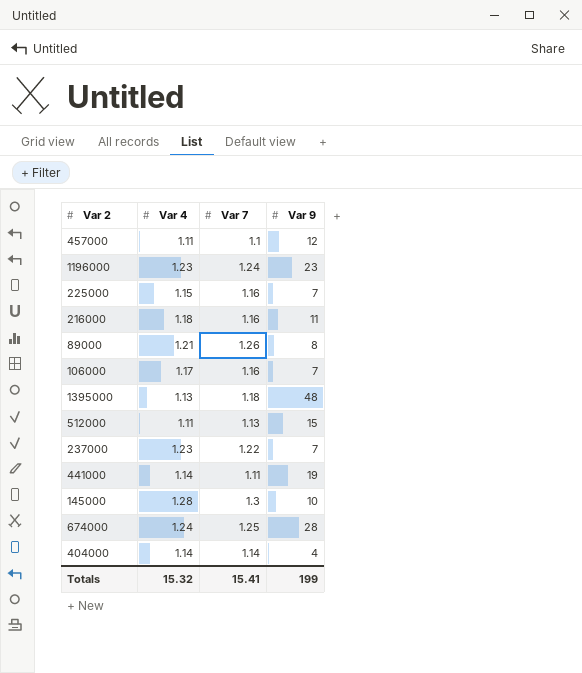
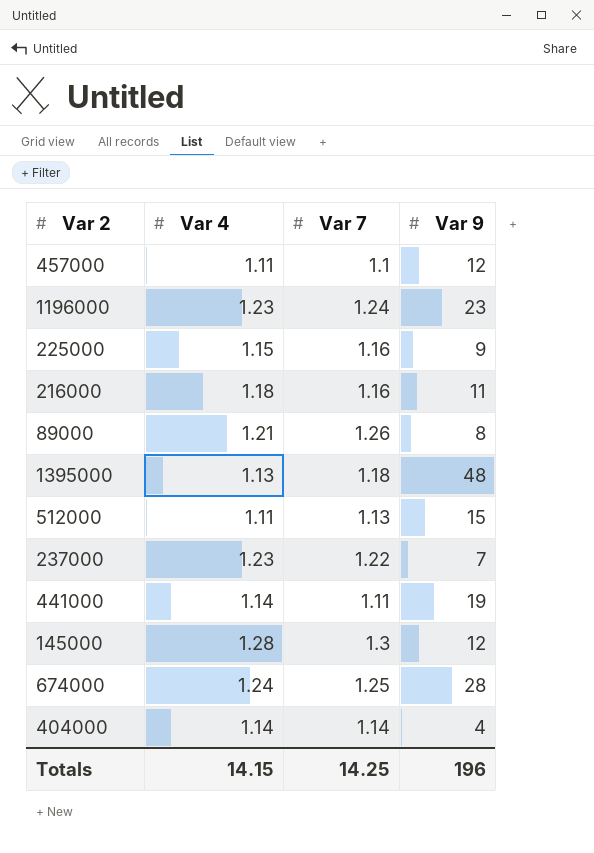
row 106000: 1.17 | 1.16 | 7 -> none
225000 | Var 9: 7 -> 9
145000 | Var 9: 10 -> 12
Totals | Var 4: 15.32 -> 14.15
Totals | Var 7: 15.41 -> 14.25
Totals | Var 9: 199 -> 196

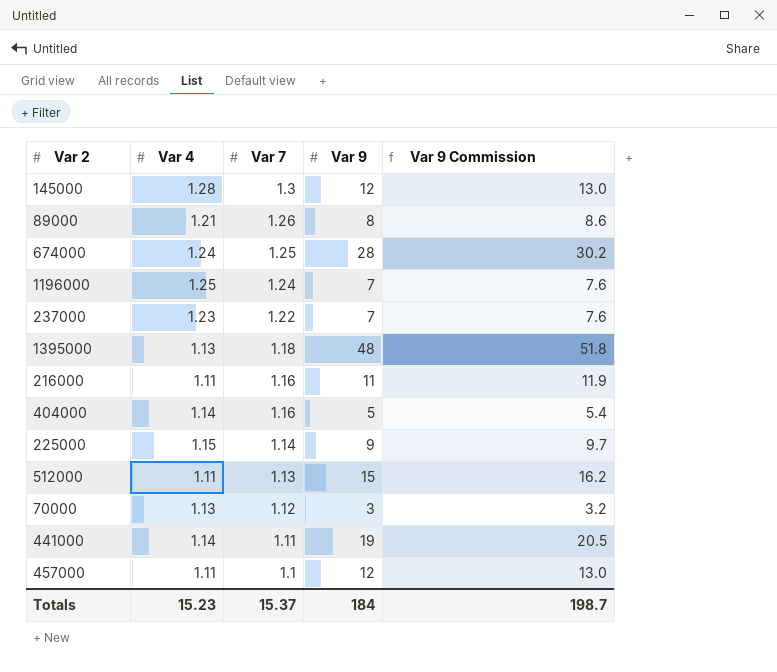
row order: none -> Var 7 descending
column Var 9 Commission | formula: none -> [Var 9] * 1.08
1196000 | Var 4: 1.23 -> 1.25
1196000 | Var 9: 23 -> 7
216000 | Var 4: 1.18 -> 1.11
404000 | Var 7: 1.14 -> 1.16
404000 | Var 9: 4 -> 5
225000 | Var 7: 1.16 -> 1.14
row 70000: none -> 1.13 | 1.12 | 3 | 3.2
Totals | Var 4: 14.15 -> 15.23
Totals | Var 7: 14.25 -> 15.37
Totals | Var 9: 196 -> 184

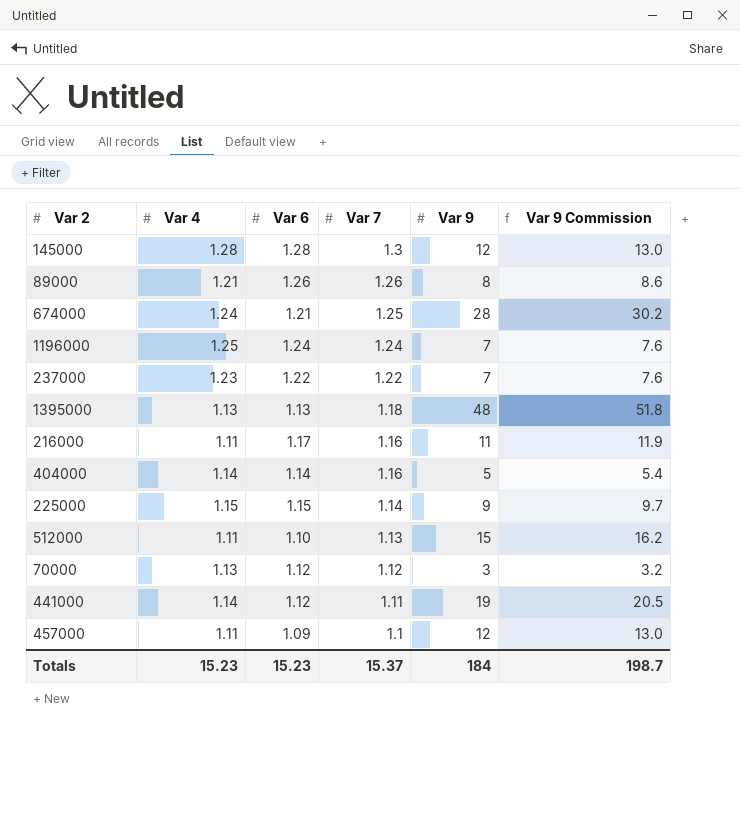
column Var 6 | position: none -> 3

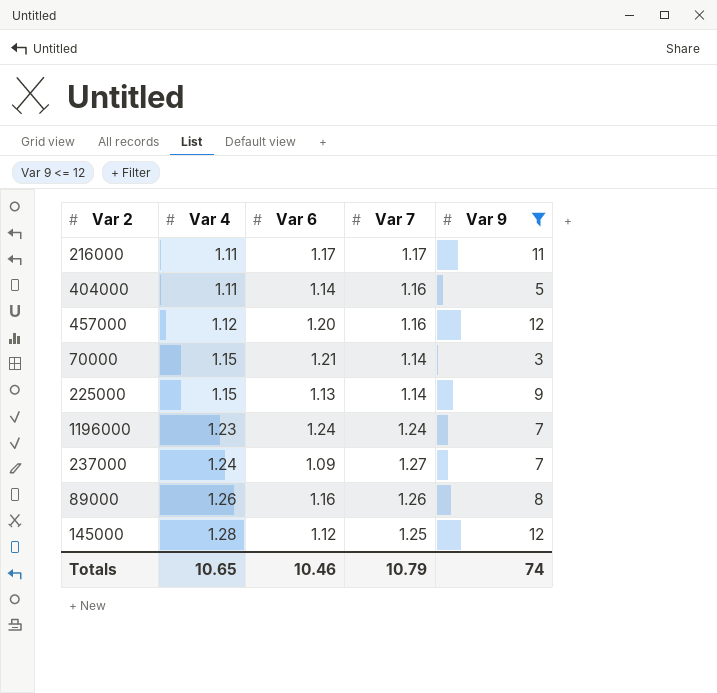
filter: none -> Var 9 <= 12
row order: Var 7 descending -> Var 4 ascending
column Var 9 Commission | formula: [Var 9] * 1.08 -> none
216000 | Var 7: 1.16 -> 1.17
404000 | Var 4: 1.14 -> 1.11
457000 | Var 4: 1.11 -> 1.12
457000 | Var 6: 1.09 -> 1.20
457000 | Var 7: 1.1 -> 1.16
70000 | Var 4: 1.13 -> 1.15
70000 | Var 6: 1.12 -> 1.21
70000 | Var 7: 1.12 -> 1.14
225000 | Var 6: 1.15 -> 1.13
1196000 | Var 4: 1.25 -> 1.23
237000 | Var 4: 1.23 -> 1.24
237000 | Var 6: 1.22 -> 1.09
237000 | Var 7: 1.22 -> 1.27
89000 | Var 4: 1.21 -> 1.26
89000 | Var 6: 1.26 -> 1.16
145000 | Var 6: 1.28 -> 1.12
145000 | Var 7: 1.3 -> 1.25
Totals | Var 4: 15.23 -> 10.65
Totals | Var 6: 15.23 -> 10.46
Totals | Var 7: 15.37 -> 10.79
Totals | Var 9: 184 -> 74

